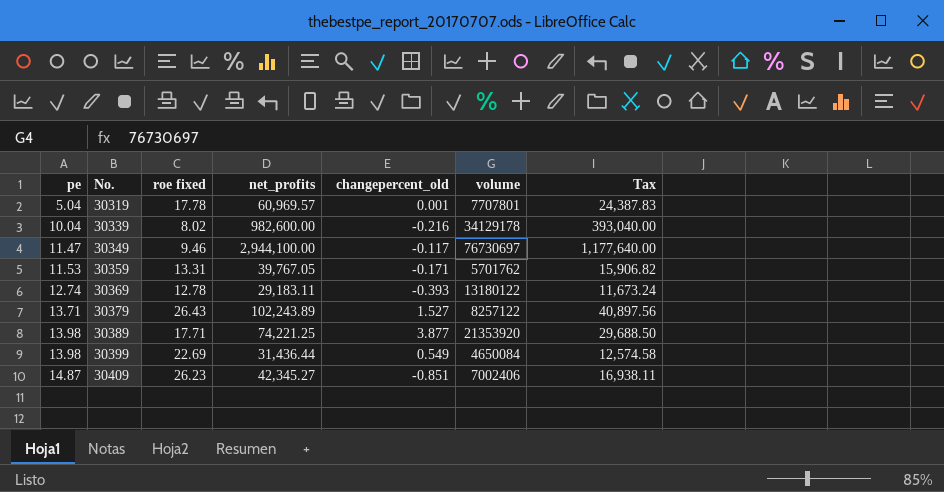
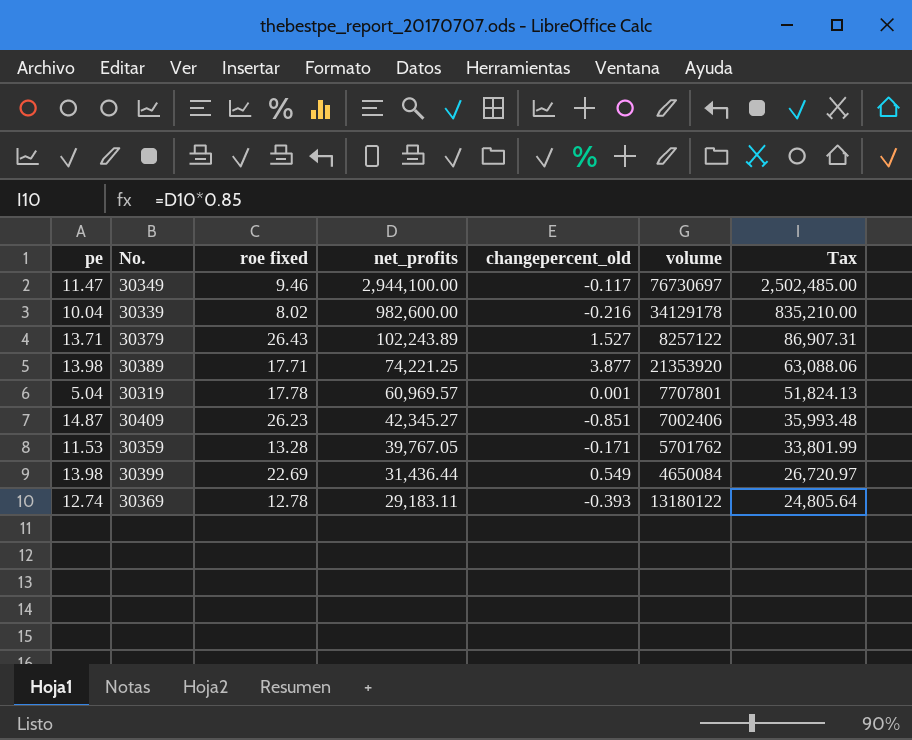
row order: pe ascending -> net_profits descending
column Tax | formula: [net_profits] * 0.4 -> [net_profits] * 0.85
30359 | roe fixed: 13.31 -> 13.28

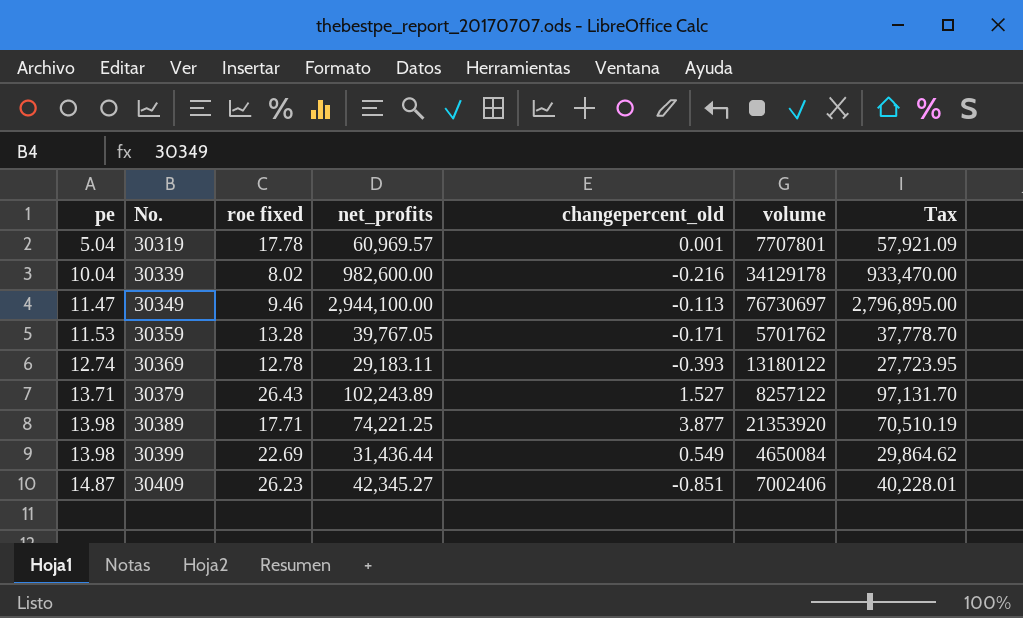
row order: net_profits descending -> pe ascending
column Tax | formula: [net_profits] * 0.85 -> [net_profits] * 0.95
30349 | changepercent_old: -0.117 -> -0.113

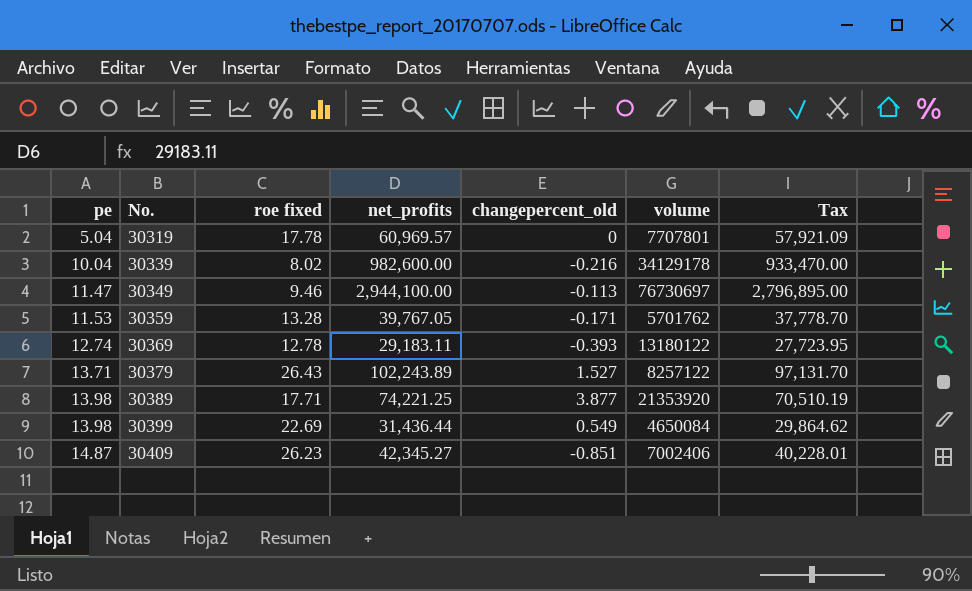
30319 | changepercent_old: 0.001 -> 0

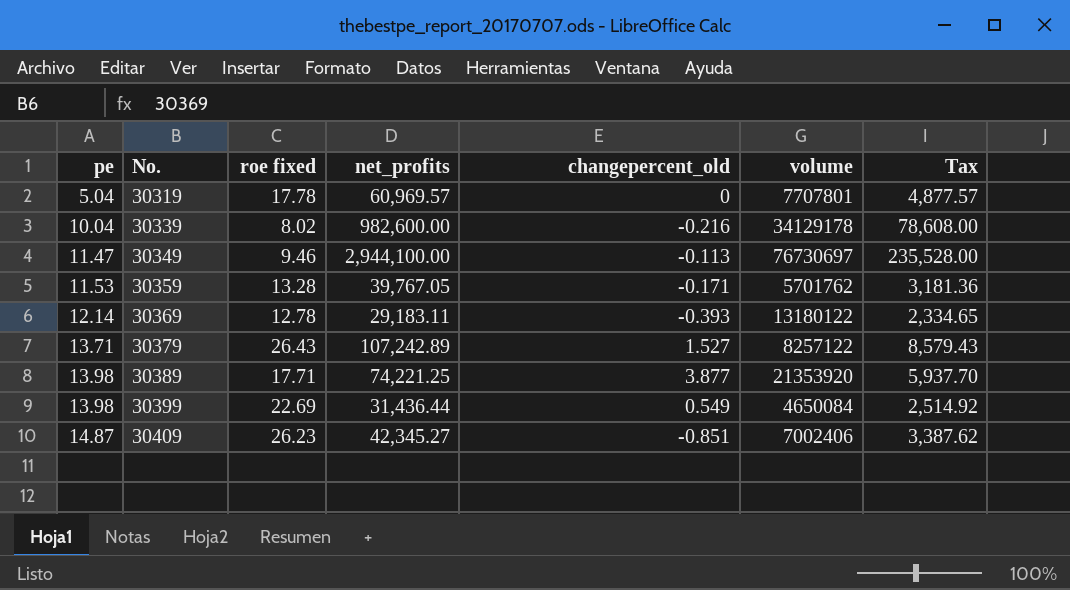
column Tax | formula: [net_profits] * 0.95 -> [net_profits] * 0.08
30369 | pe: 12.74 -> 12.14
30379 | net_profits: 102,243.89 -> 107,242.89

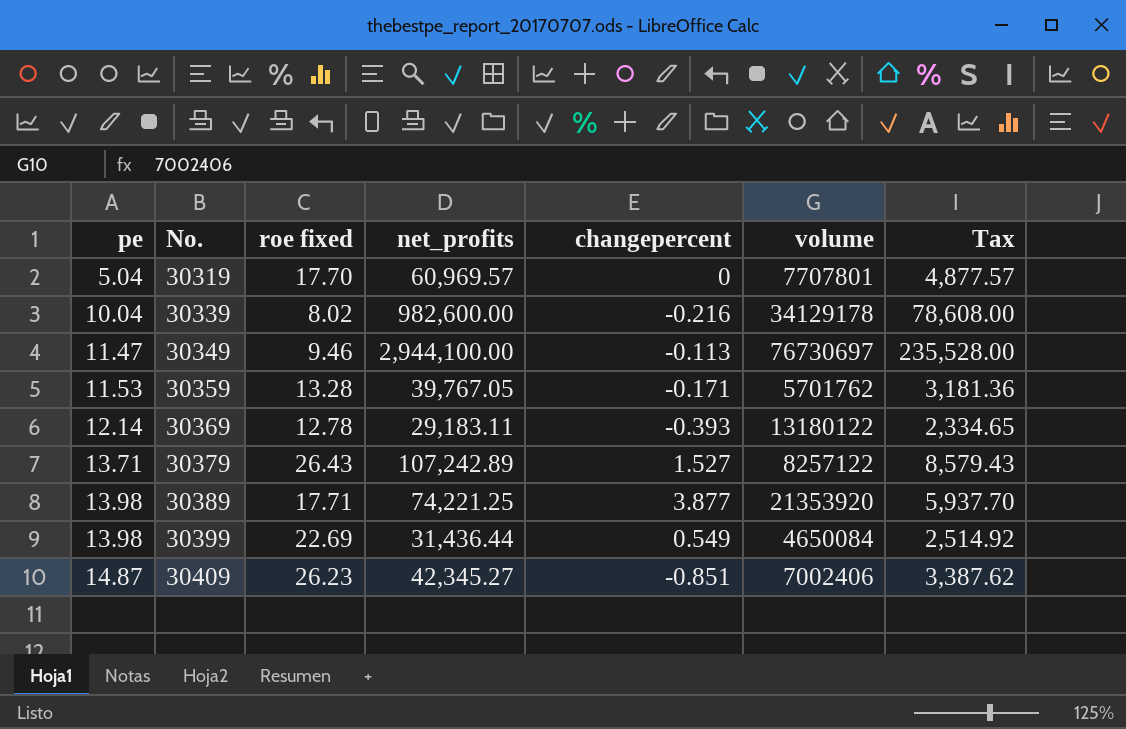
column name: changepercent_old -> changepercent
30319 | roe fixed: 17.78 -> 17.70

